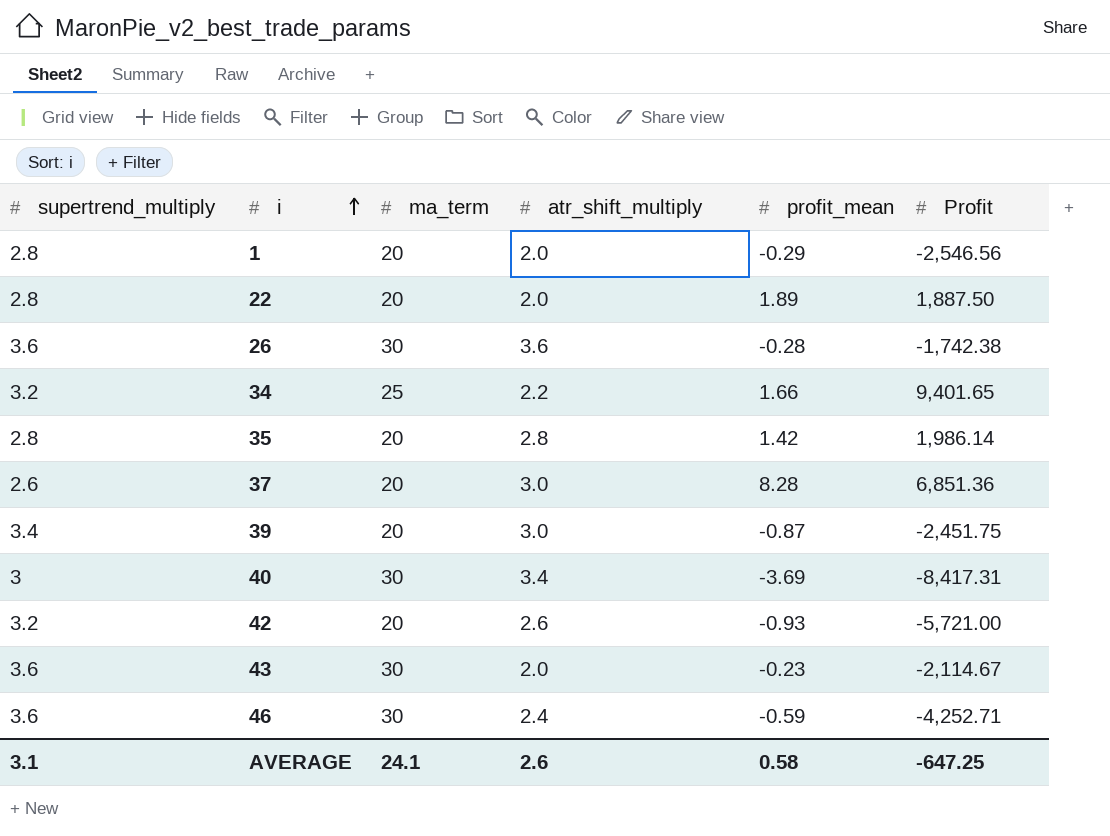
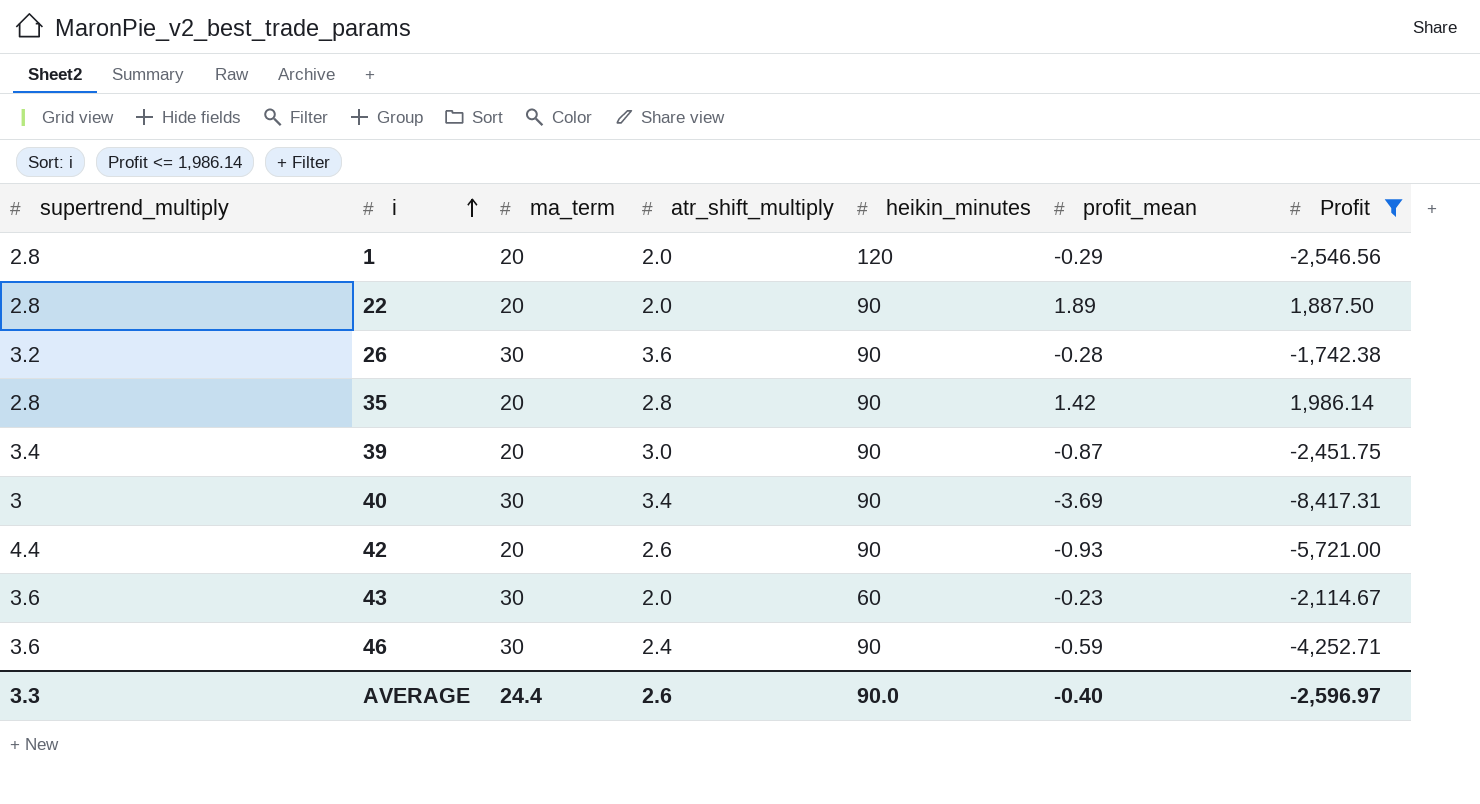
filter: none -> Profit <= 1,986.14
column heikin_minutes | position: none -> 5
26 | supertrend_multiply: 3.6 -> 3.2
42 | supertrend_multiply: 3.2 -> 4.4
AVERAGE | supertrend_multiply: 3.1 -> 3.3
AVERAGE | ma_term: 24.1 -> 24.4
AVERAGE | profit_mean: 0.58 -> -0.40
AVERAGE | Profit: -647.25 -> -2,596.97

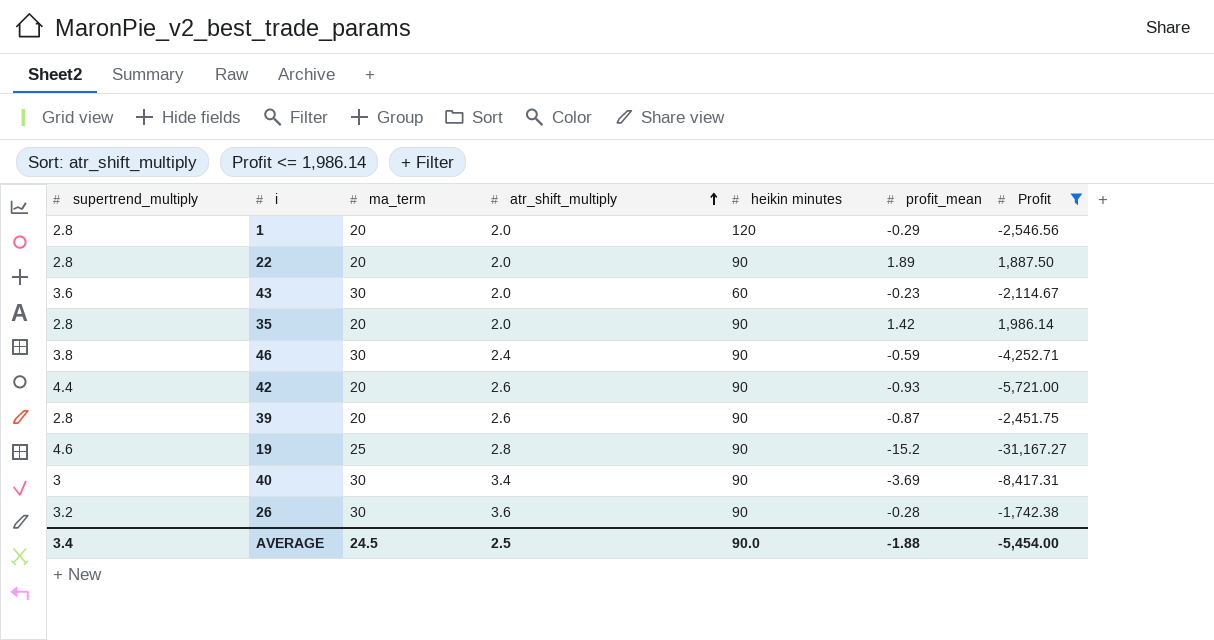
row order: i ascending -> atr_shift_multiply ascending
column name: heikin_minutes -> heikin minutes
35 | atr_shift_multiply: 2.8 -> 2.0
46 | supertrend_multiply: 3.6 -> 3.8
39 | supertrend_multiply: 3.4 -> 2.8
39 | atr_shift_multiply: 3.0 -> 2.6
row 19: none -> 4.6 | 25 | 2.8 | 90 | -15.2 | -31,167.27
AVERAGE | supertrend_multiply: 3.3 -> 3.4
AVERAGE | ma_term: 24.4 -> 24.5
AVERAGE | atr_shift_multiply: 2.6 -> 2.5
AVERAGE | profit_mean: -0.40 -> -1.88
AVERAGE | Profit: -2,596.97 -> -5,454.00

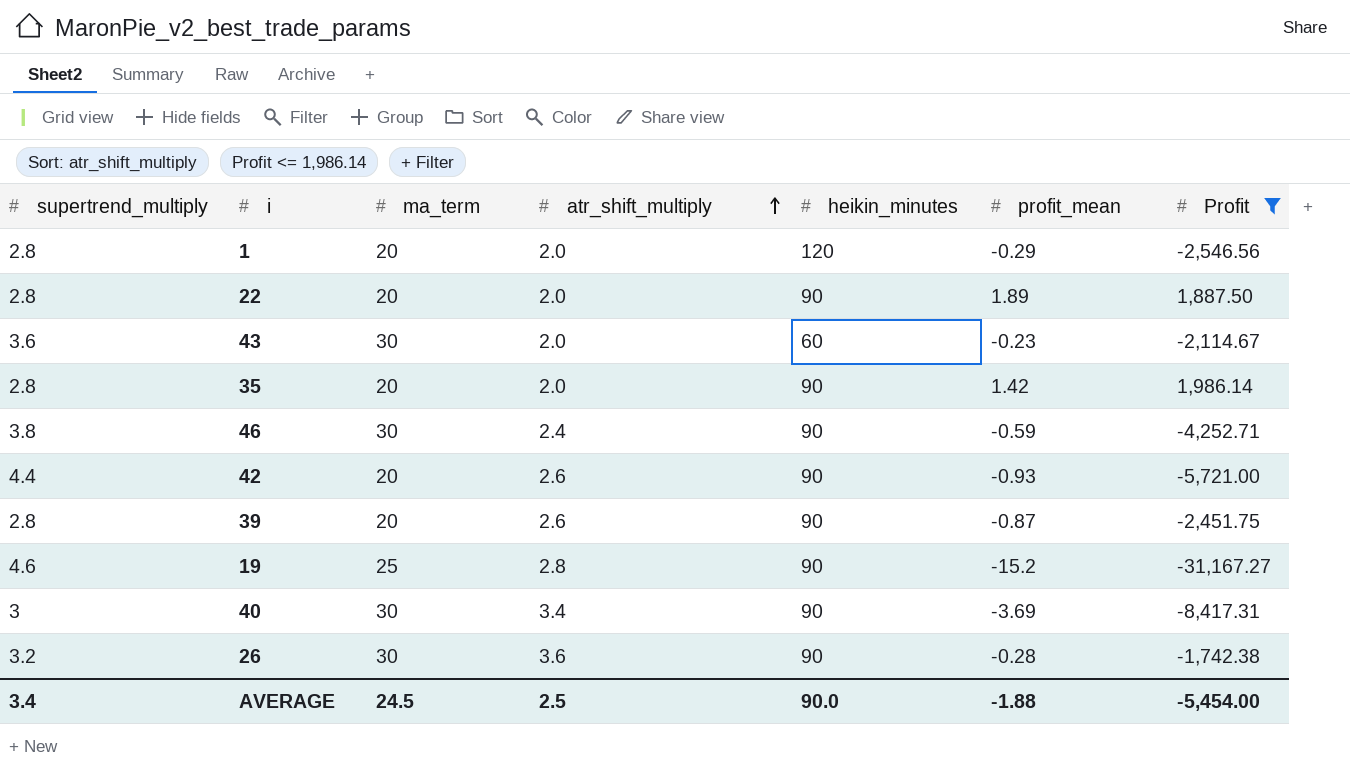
column name: heikin minutes -> heikin_minutes

